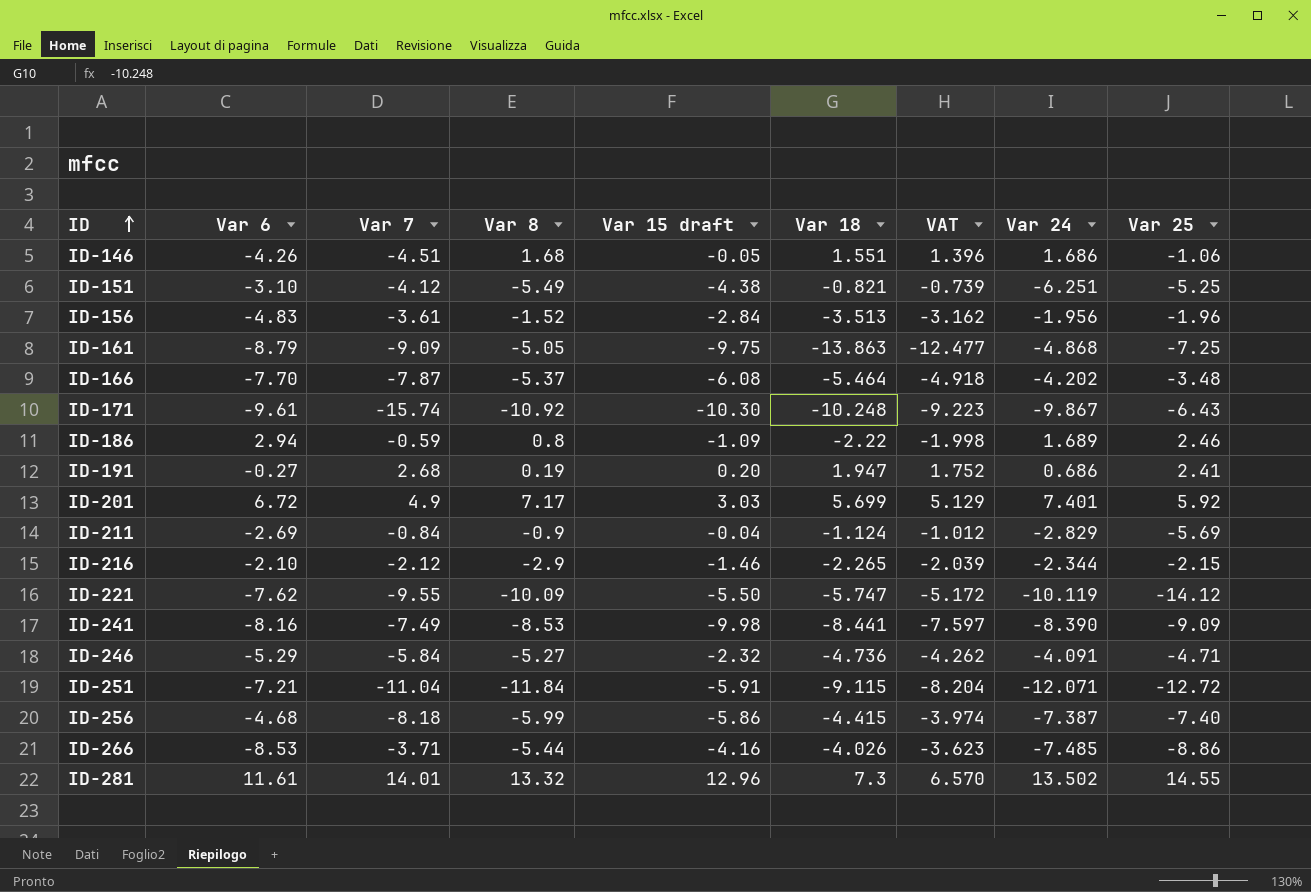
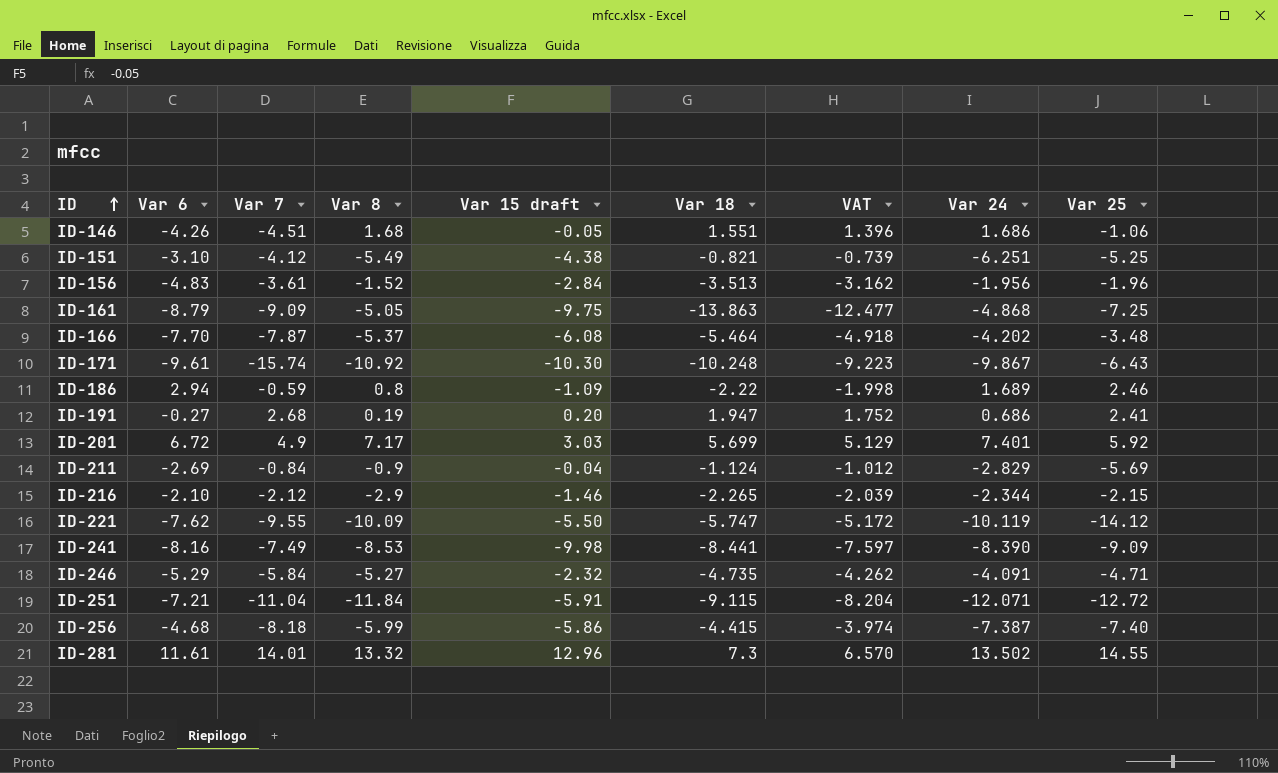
row ID-266: -8.53 | -3.71 | -5.44 | -4.16 | -4.026 | -3.623 | -7.485 | -8.86 -> none
ID-246 | Var 18: -4.736 -> -4.735

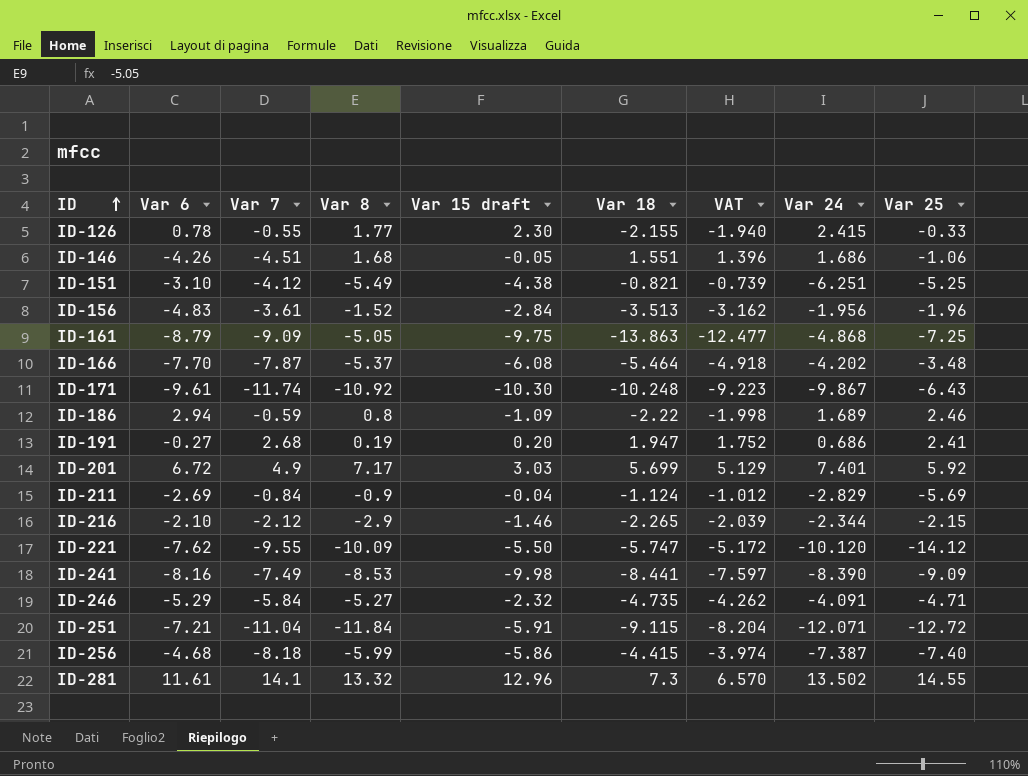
row ID-126: none -> 0.78 | -0.55 | 1.77 | 2.30 | -2.155 | -1.940 | 2.415 | -0.33
ID-171 | Var 7: -15.74 -> -11.74
ID-221 | Var 24: -10.119 -> -10.120
ID-281 | Var 7: 14.01 -> 14.1

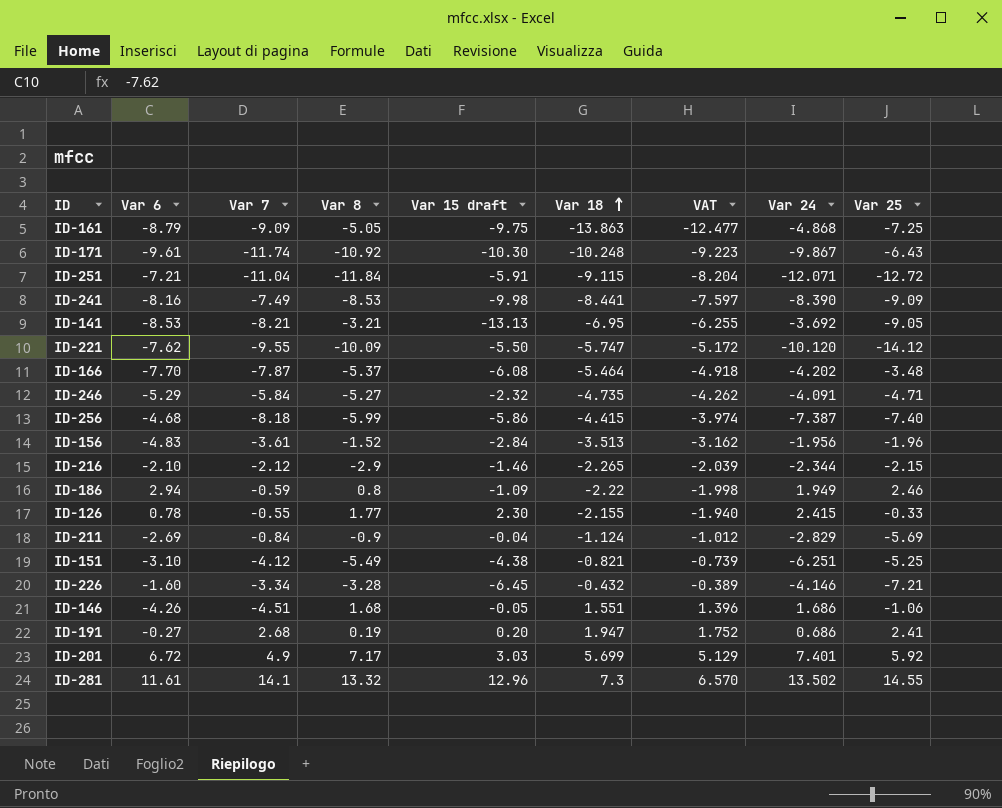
row order: ID ascending -> Var 18 ascending
row ID-141: none -> -8.53 | -8.21 | -3.21 | -13.13 | -6.95 | -6.255 | -3.692 | -9.05
ID-186 | Var 24: 1.689 -> 1.949
row ID-226: none -> -1.60 | -3.34 | -3.28 | -6.45 | -0.432 | -0.389 | -4.146 | -7.21

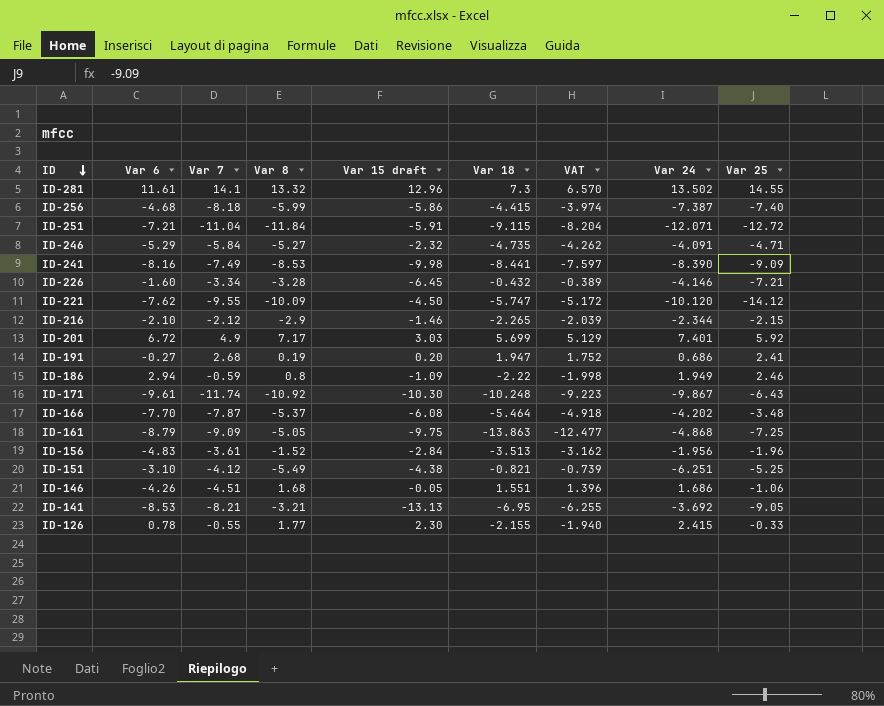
row order: Var 18 ascending -> ID descending
row ID-211: -2.69 | -0.84 | -0.9 | -0.04 | -1.124 | -1.012 | -2.829 | -5.69 -> none
ID-221 | Var 15 draft: -5.50 -> -4.50

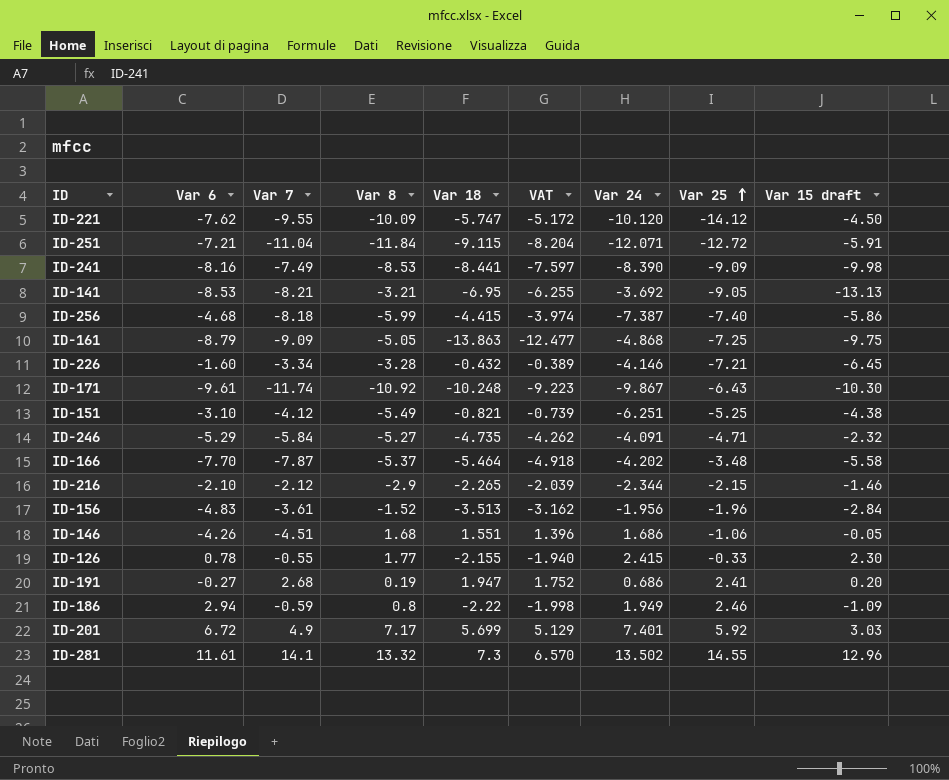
row order: ID descending -> Var 25 ascending
column Var 15 draft | position: 5 -> 9
ID-166 | Var 15 draft: -6.08 -> -5.58

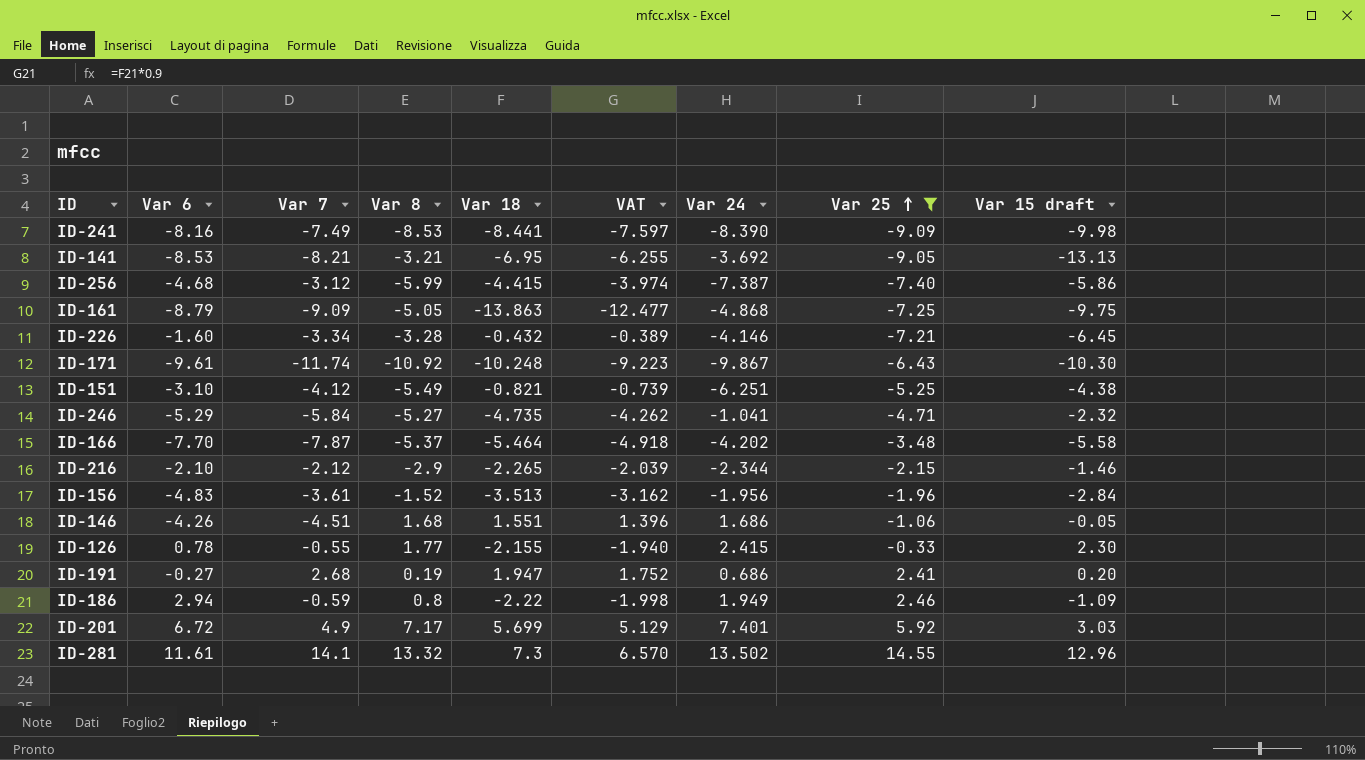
filter: none -> Var 25 >= -9.09
ID-256 | Var 7: -8.18 -> -3.12
ID-246 | Var 24: -4.091 -> -1.041

